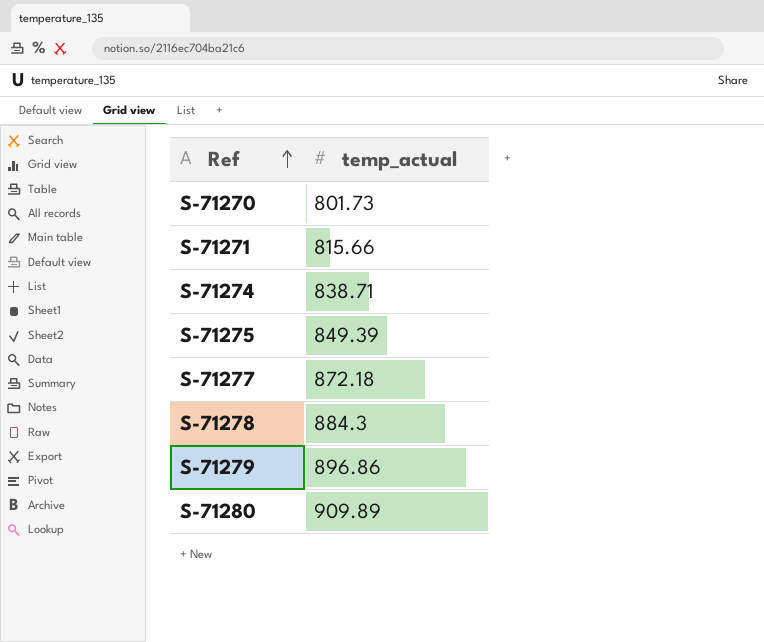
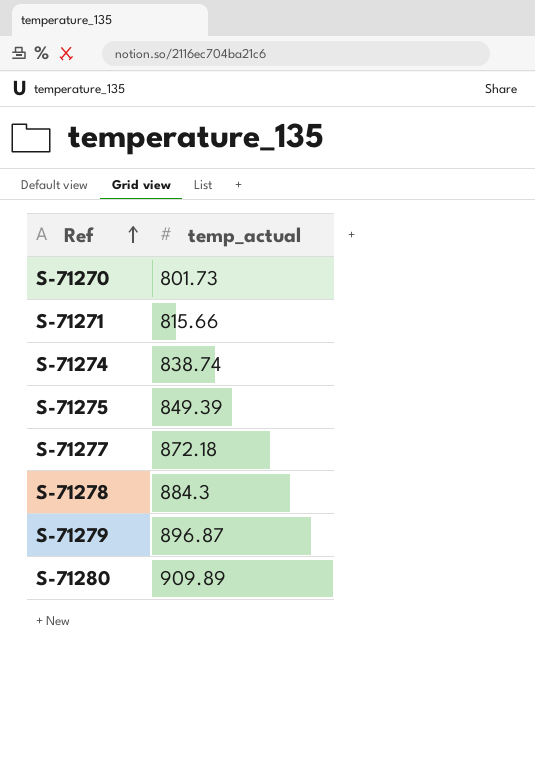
S-71274 | temp_actual: 838.71 -> 838.74
S-71279 | temp_actual: 896.86 -> 896.87

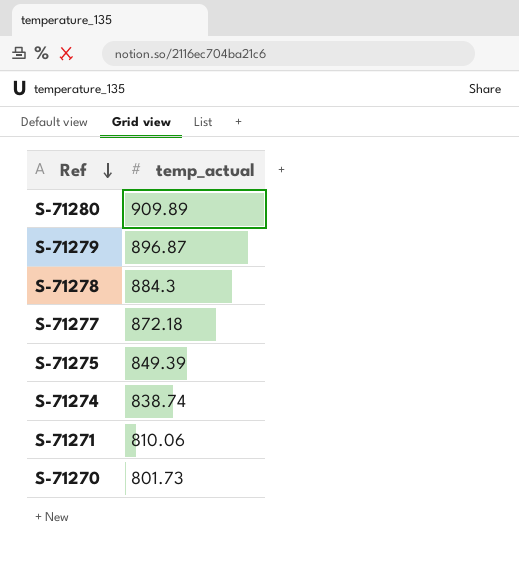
row order: Ref ascending -> Ref descending
S-71271 | temp_actual: 815.66 -> 810.06

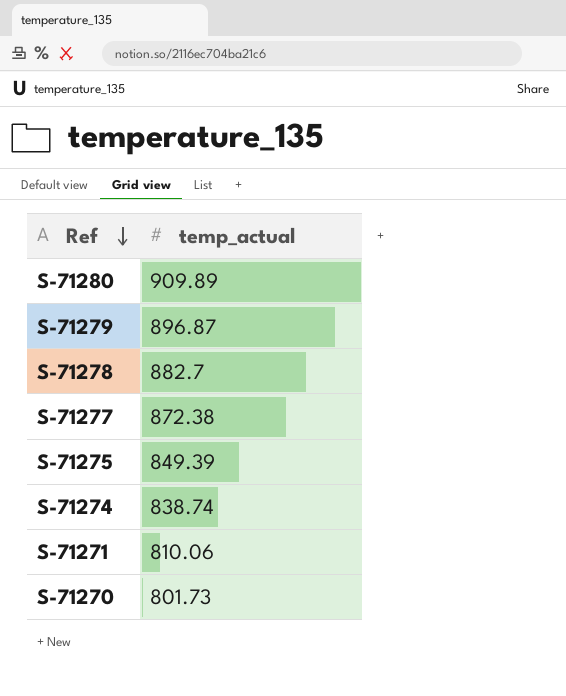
S-71278 | temp_actual: 884.3 -> 882.7
S-71277 | temp_actual: 872.18 -> 872.38

